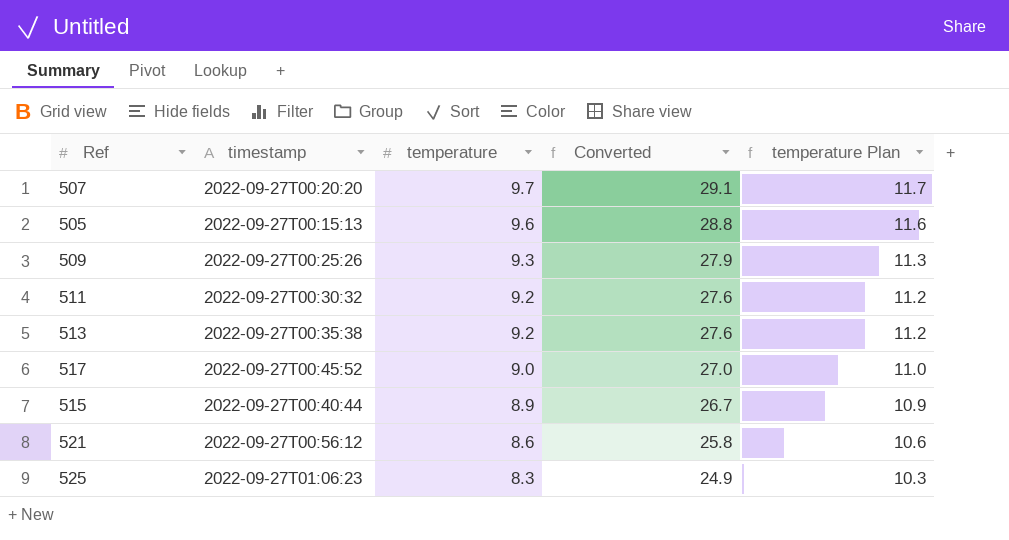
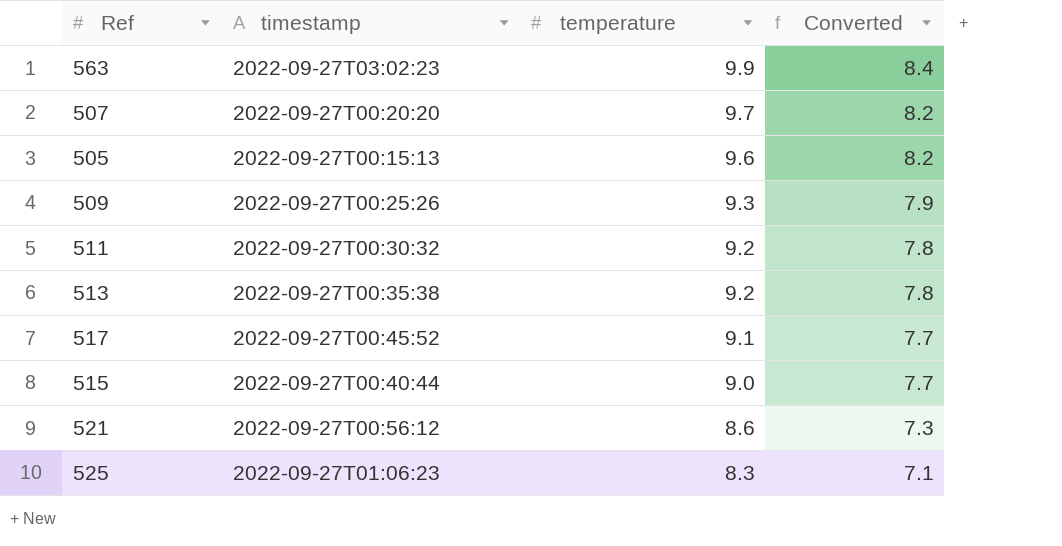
column temperature Plan | formula: [temperature] + 2 -> none
column Converted | formula: [temperature] * 3 -> [temperature] * 0.85
row 563: none -> 2022-09-27T03:02:23 | 9.9 | 8.4
517 | temperature: 9.0 -> 9.1
515 | temperature: 8.9 -> 9.0

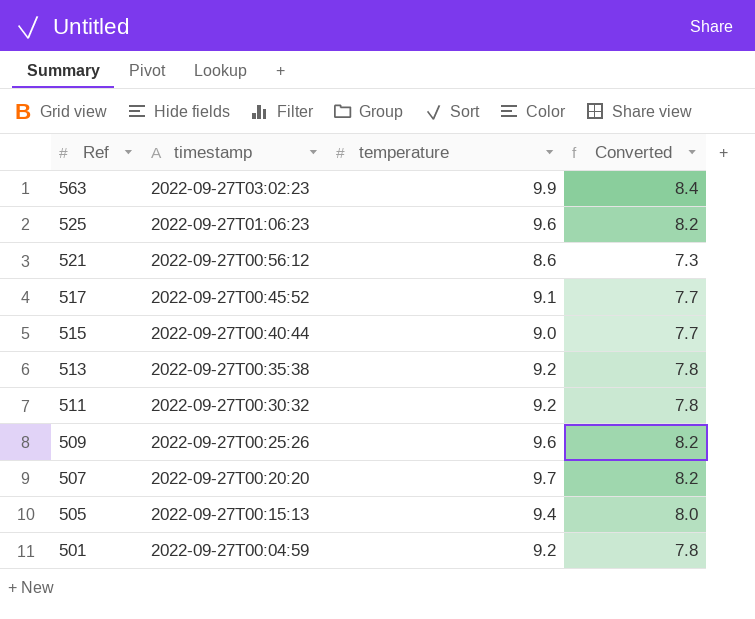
row order: temperature descending -> Ref descending
525 | temperature: 8.3 -> 9.6
525 | Converted: 7.1 -> 8.2
509 | temperature: 9.3 -> 9.6
509 | Converted: 7.9 -> 8.2
505 | temperature: 9.6 -> 9.4
505 | Converted: 8.2 -> 8.0
row 501: none -> 2022-09-27T00:04:59 | 9.2 | 7.8

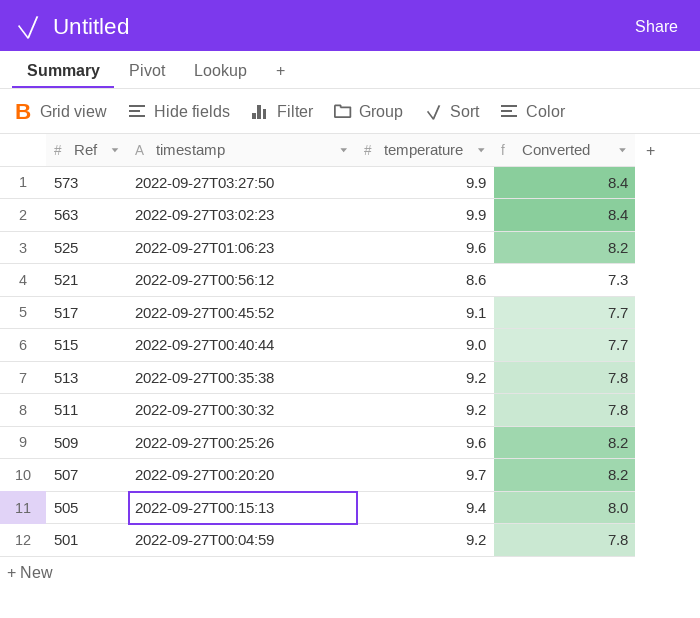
row 573: none -> 2022-09-27T03:27:50 | 9.9 | 8.4

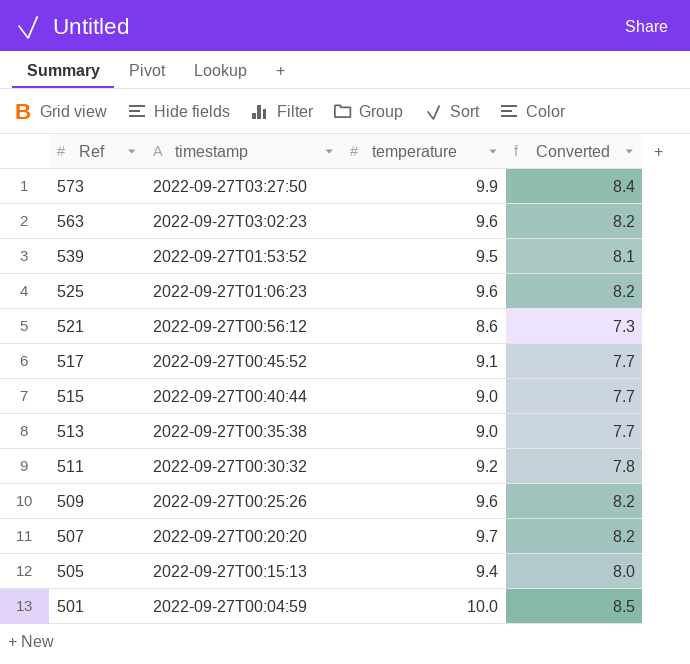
563 | temperature: 9.9 -> 9.6
563 | Converted: 8.4 -> 8.2
row 539: none -> 2022-09-27T01:53:52 | 9.5 | 8.1
513 | temperature: 9.2 -> 9.0
513 | Converted: 7.8 -> 7.7
501 | temperature: 9.2 -> 10.0
501 | Converted: 7.8 -> 8.5

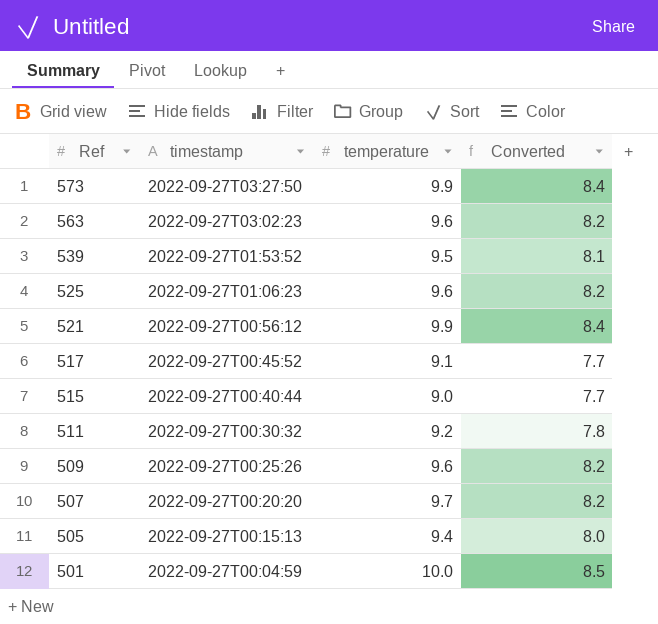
row 513: 2022-09-27T00:35:38 | 9.0 | 7.7 -> none
521 | temperature: 8.6 -> 9.9
521 | Converted: 7.3 -> 8.4

